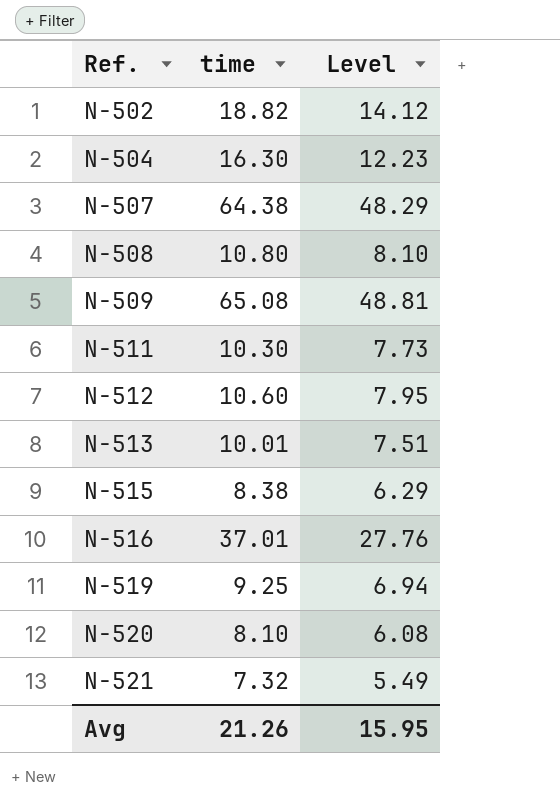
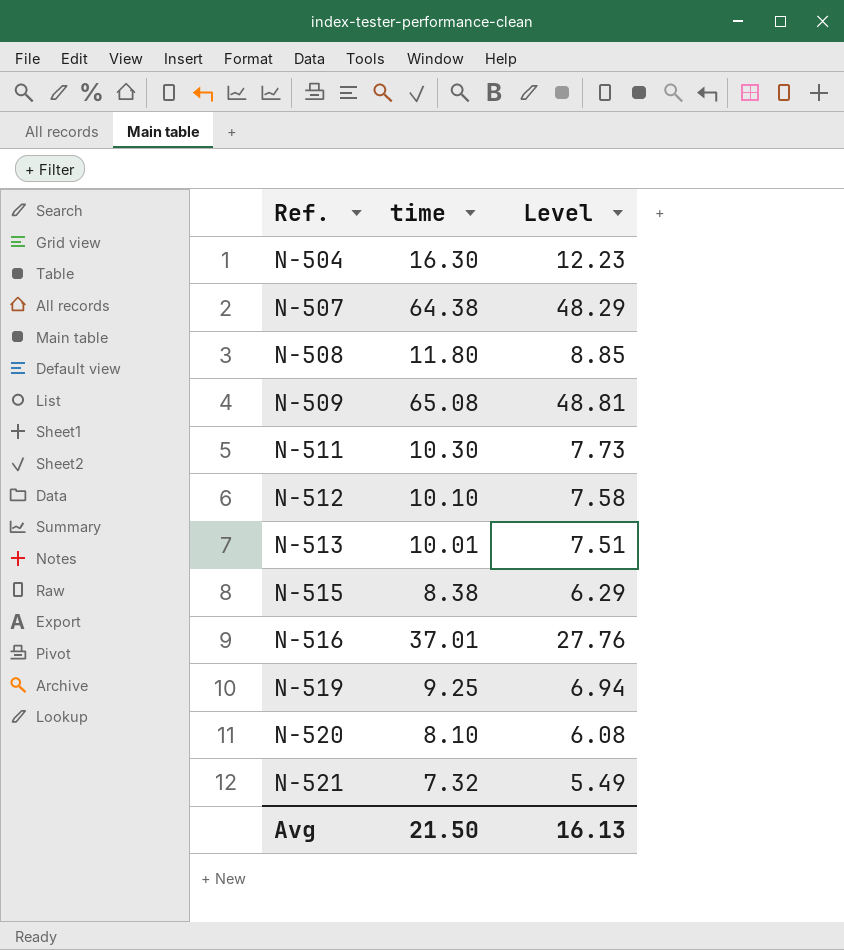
row N-502: 18.82 | 14.12 -> none
N-508 | time: 10.80 -> 11.80
N-508 | Level: 8.10 -> 8.85
N-512 | time: 10.60 -> 10.10
N-512 | Level: 7.95 -> 7.58
Avg | time: 21.26 -> 21.50
Avg | Level: 15.95 -> 16.13

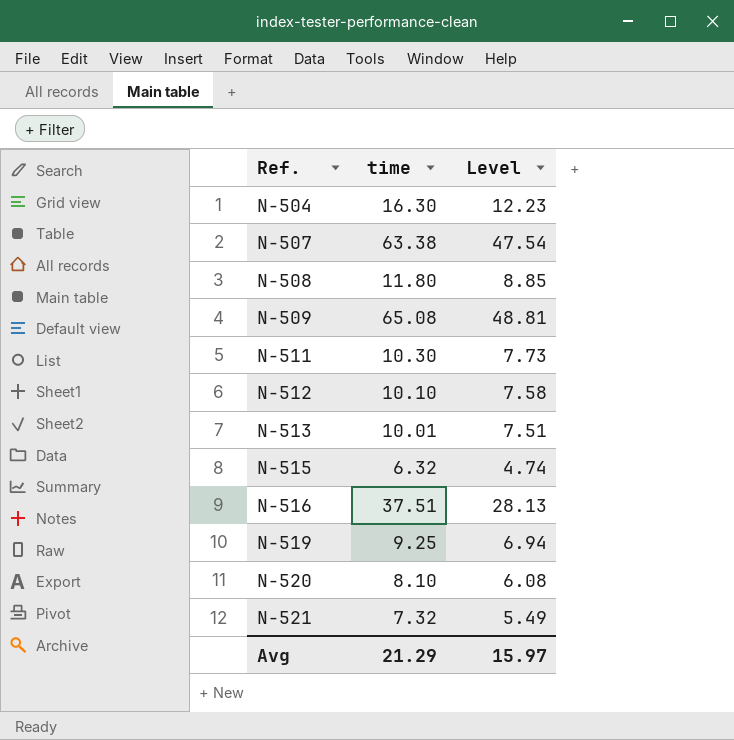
N-507 | time: 64.38 -> 63.38
N-507 | Level: 48.29 -> 47.54
N-515 | time: 8.38 -> 6.32
N-515 | Level: 6.29 -> 4.74
N-516 | time: 37.01 -> 37.51
N-516 | Level: 27.76 -> 28.13
Avg | time: 21.50 -> 21.29
Avg | Level: 16.13 -> 15.97

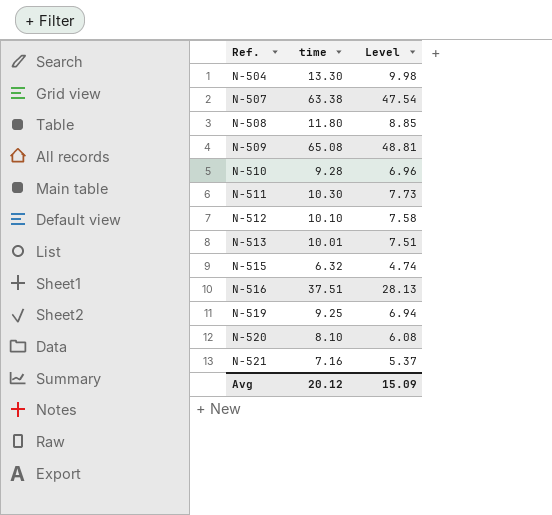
N-504 | time: 16.30 -> 13.30
N-504 | Level: 12.23 -> 9.98
row N-510: none -> 9.28 | 6.96
N-521 | time: 7.32 -> 7.16
N-521 | Level: 5.49 -> 5.37
Avg | time: 21.29 -> 20.12
Avg | Level: 15.97 -> 15.09

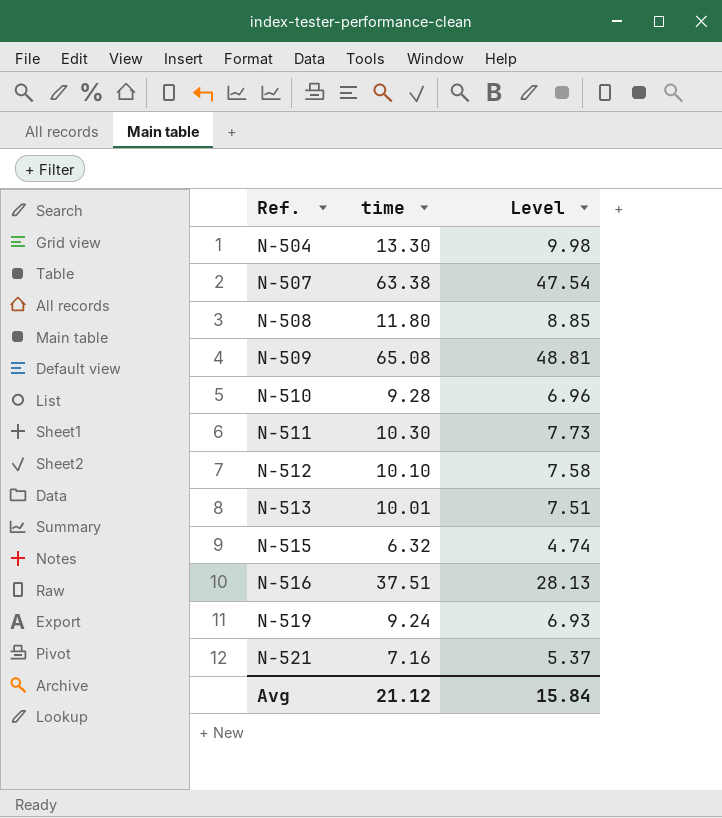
row N-520: 8.10 | 6.08 -> none
N-519 | time: 9.25 -> 9.24
N-519 | Level: 6.94 -> 6.93
Avg | time: 20.12 -> 21.12
Avg | Level: 15.09 -> 15.84

